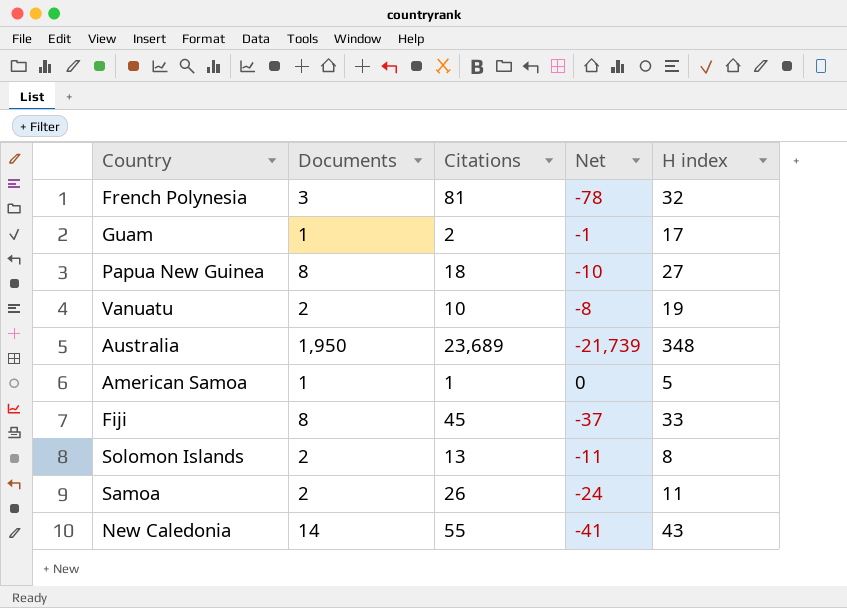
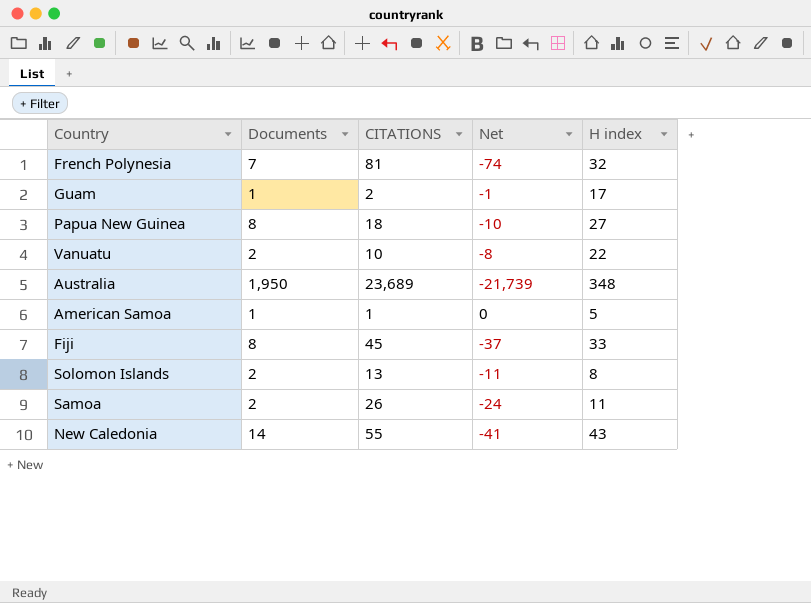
column name: Citations -> CITATIONS
French Polynesia | Documents: 3 -> 7
French Polynesia | Net: -78 -> -74
Vanuatu | H index: 19 -> 22

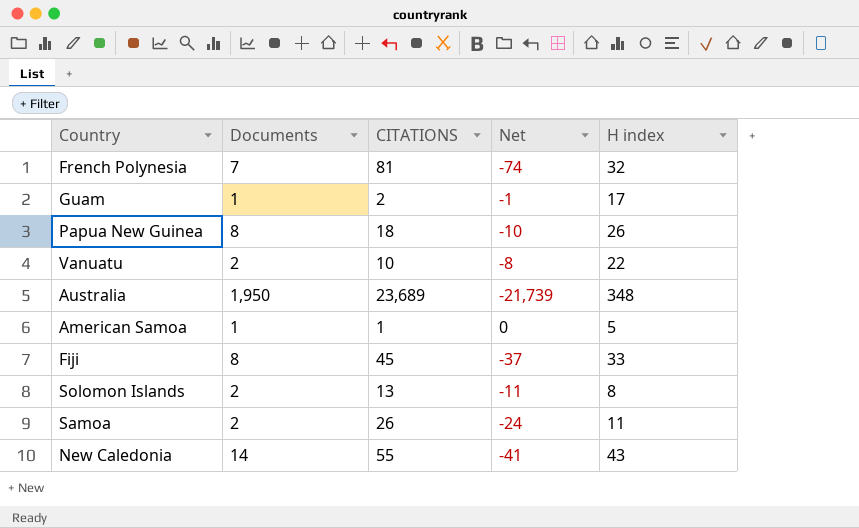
Papua New Guinea | H index: 27 -> 26

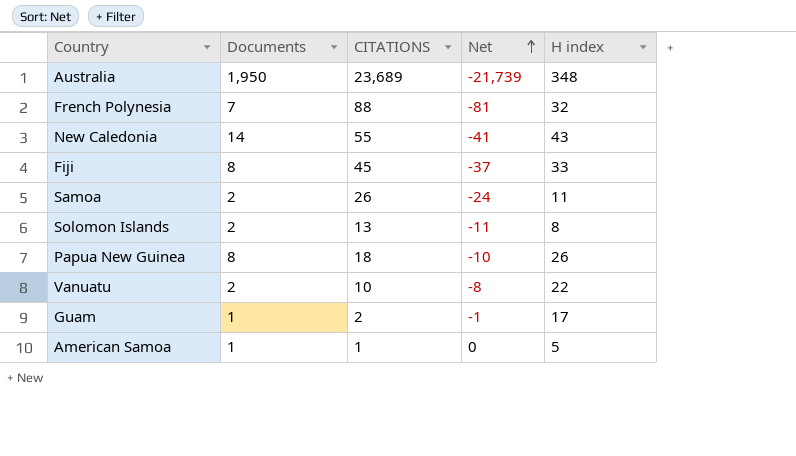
row order: none -> Net ascending
French Polynesia | CITATIONS: 81 -> 88
French Polynesia | Net: -74 -> -81

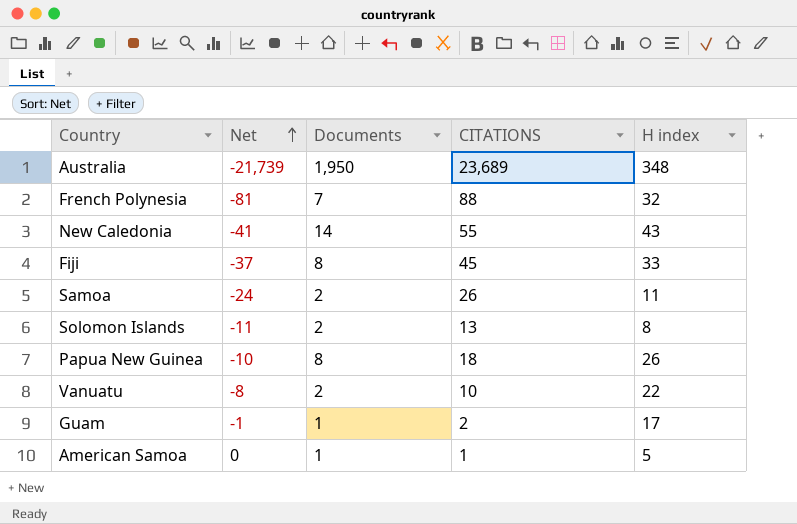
column Net | position: 4 -> 2

